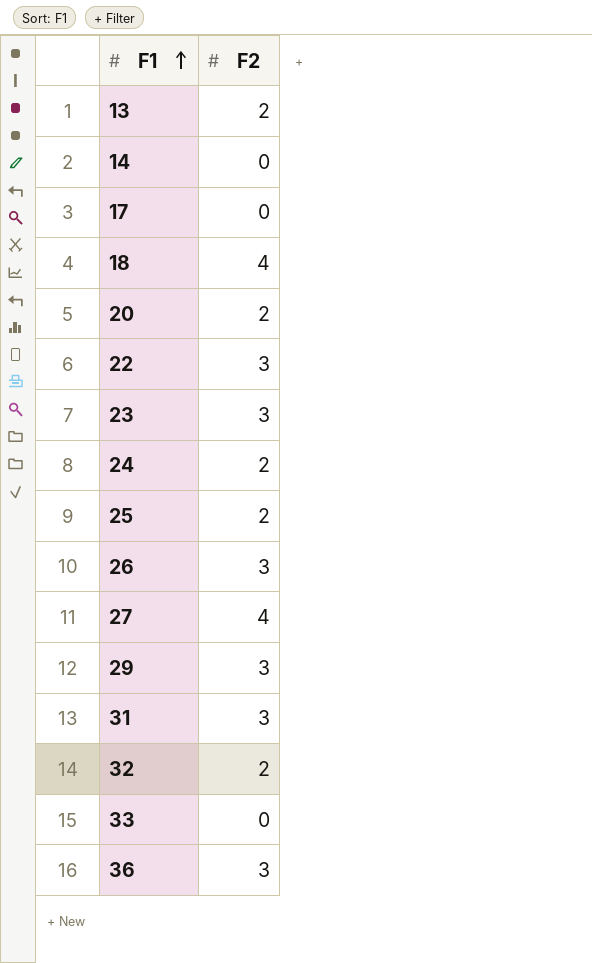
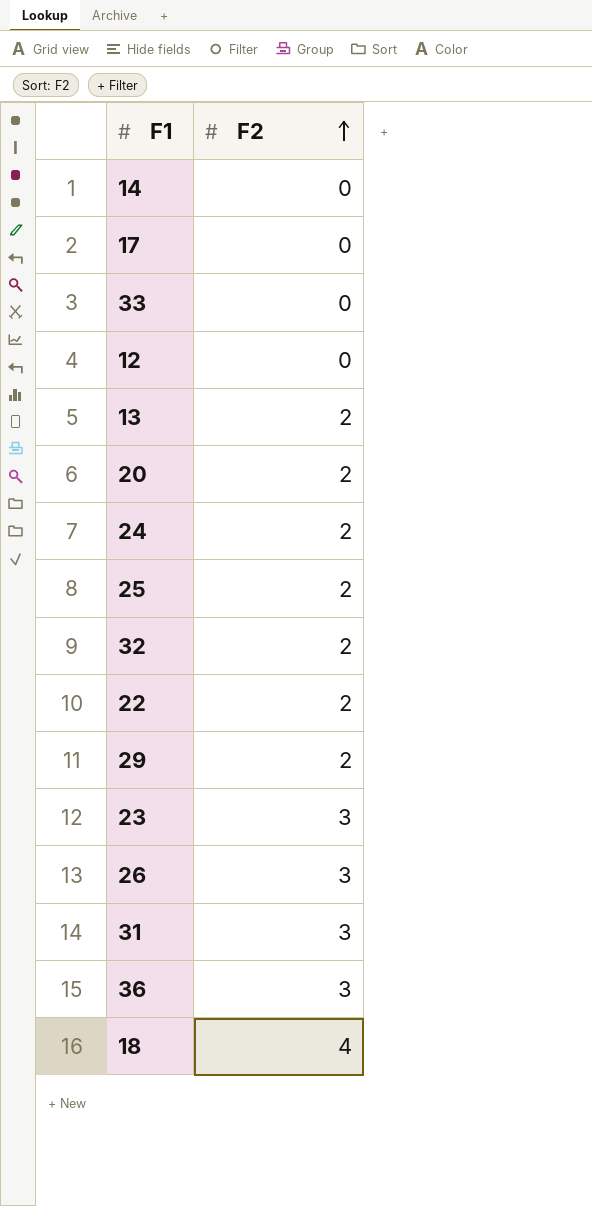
row order: F1 ascending -> F2 ascending
row 27: 4 -> none
row 12: none -> 0
22 | F2: 3 -> 2
29 | F2: 3 -> 2

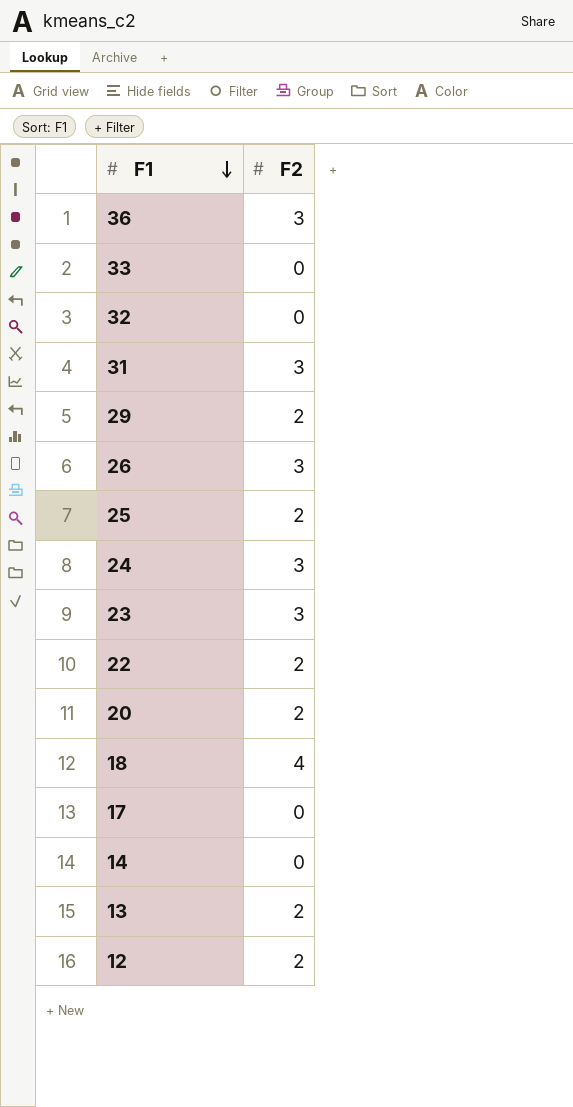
row order: F2 ascending -> F1 descending
32 | F2: 2 -> 0
24 | F2: 2 -> 3
12 | F2: 0 -> 2

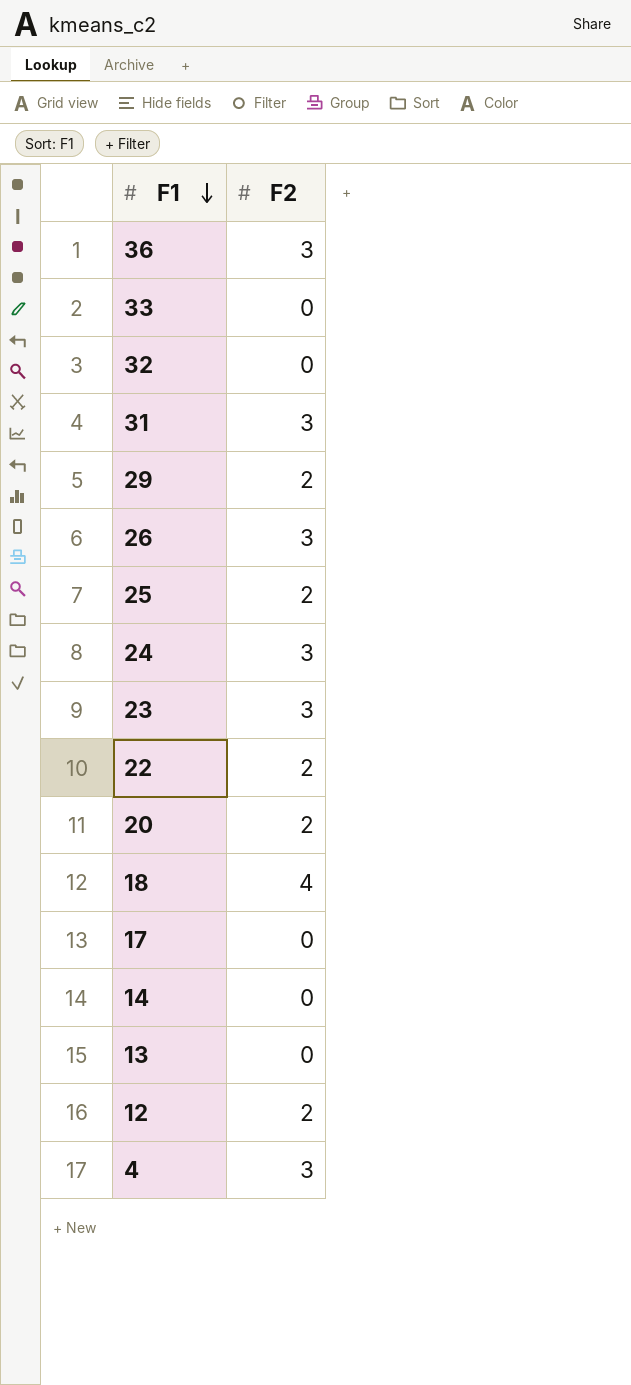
13 | F2: 2 -> 0
row 4: none -> 3

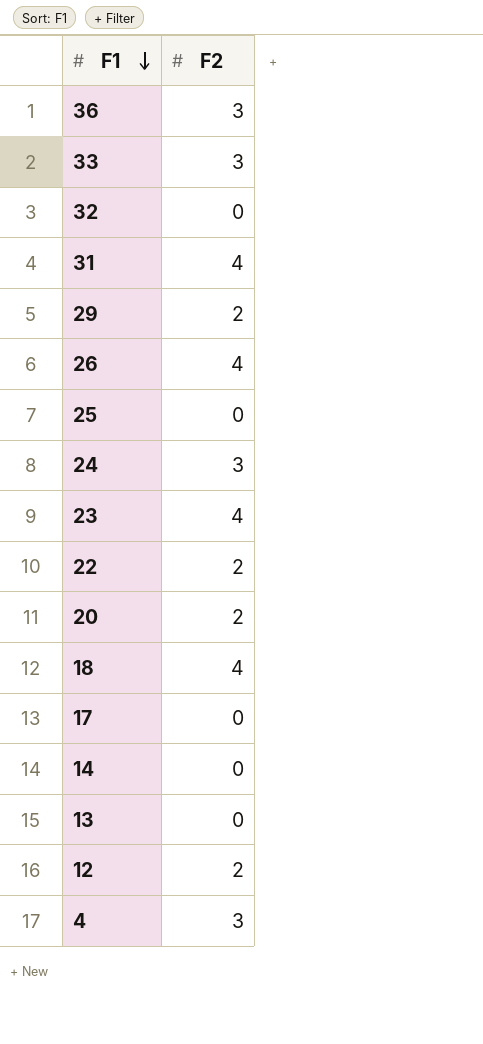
33 | F2: 0 -> 3
31 | F2: 3 -> 4
26 | F2: 3 -> 4
25 | F2: 2 -> 0
23 | F2: 3 -> 4

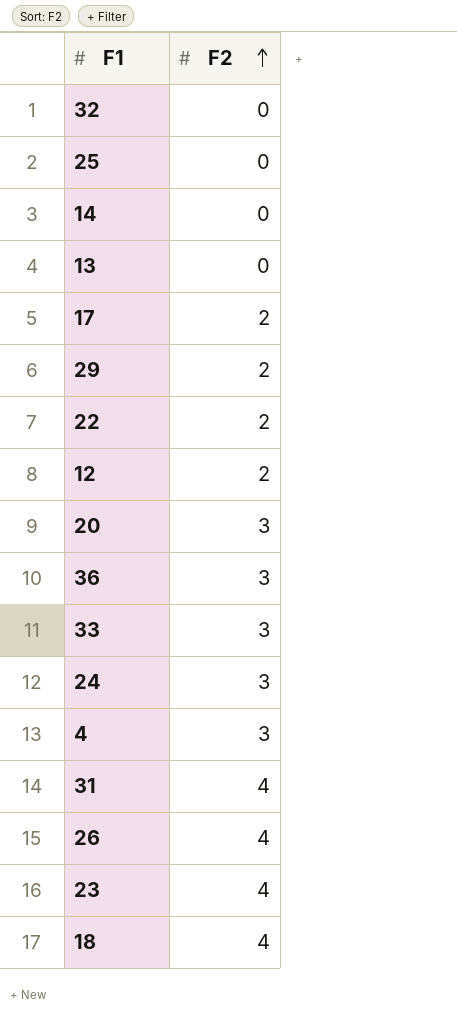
row order: F1 descending -> F2 ascending
17 | F2: 0 -> 2
20 | F2: 2 -> 3

